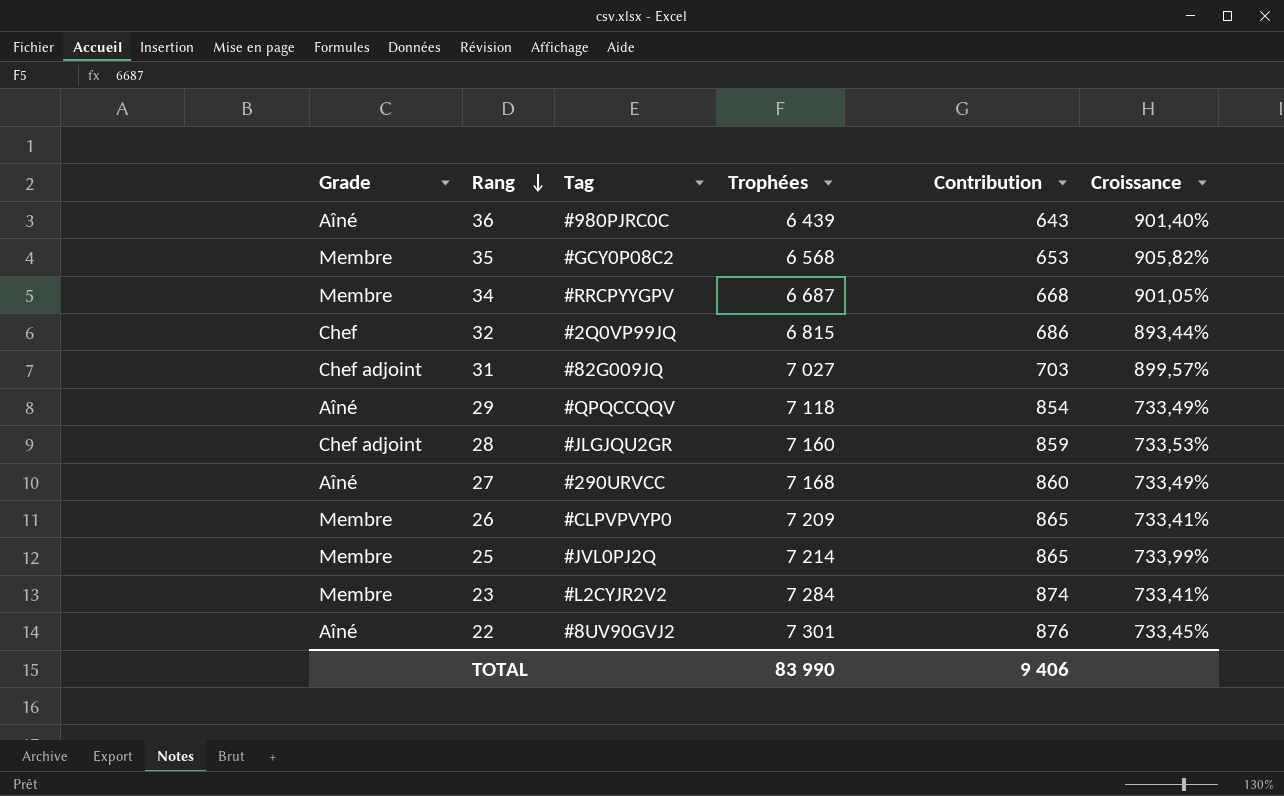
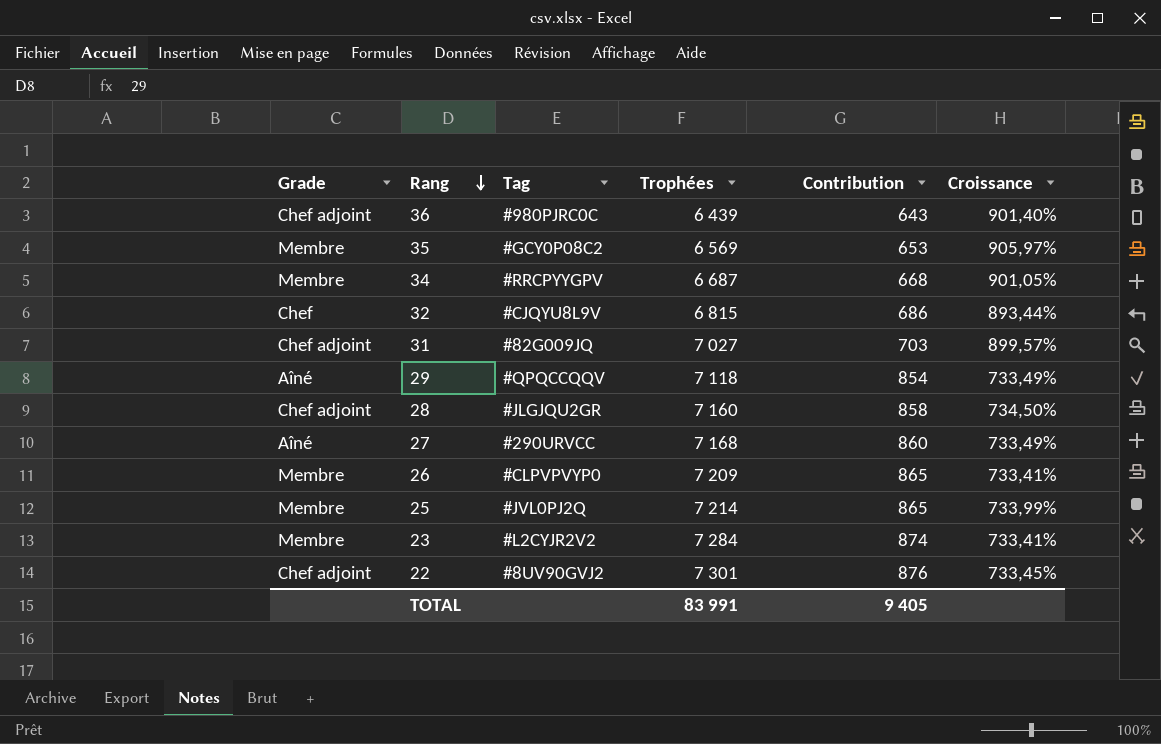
36 | Grade: Aîné -> Chef adjoint
35 | Trophées: 6 568 -> 6 569
35 | Croissance: 905,82% -> 905,97%
32 | Tag: #2Q0VP99JQ -> #CJQYU8L9V
28 | Contribution: 859 -> 858
28 | Croissance: 733,53% -> 734,50%
22 | Grade: Aîné -> Chef adjoint
TOTAL | Trophées: 83 990 -> 83 991
TOTAL | Contribution: 9 406 -> 9 405

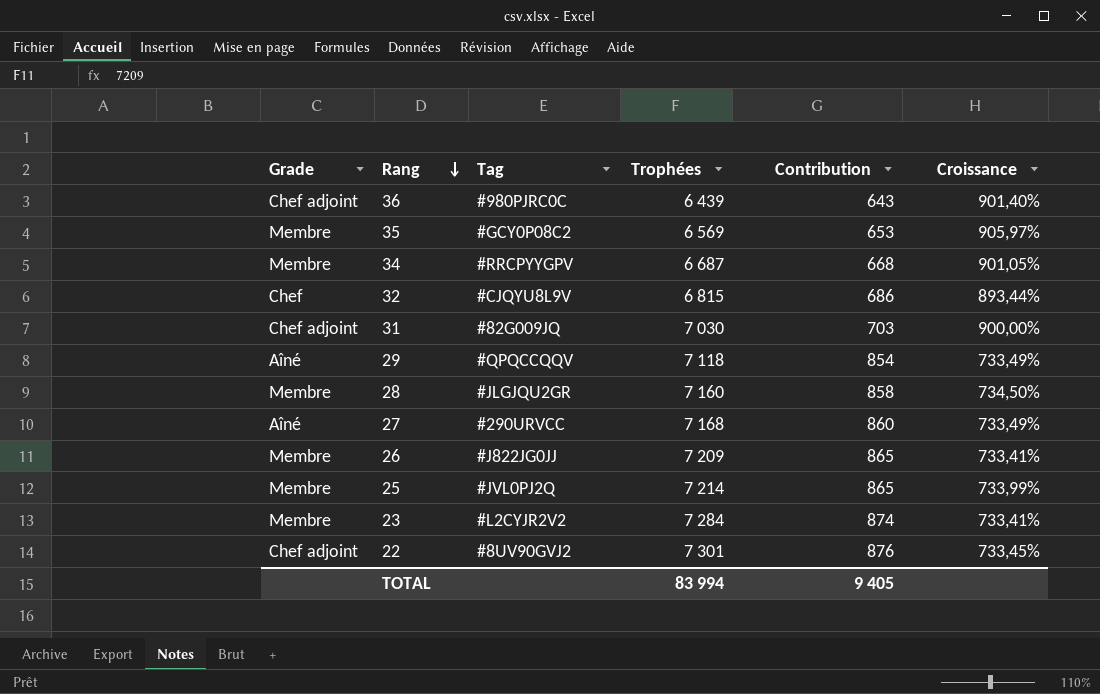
31 | Trophées: 7 027 -> 7 030
31 | Croissance: 899,57% -> 900,00%
28 | Grade: Chef adjoint -> Membre
26 | Tag: #CLPVPVYP0 -> #J822JG0JJ
TOTAL | Trophées: 83 991 -> 83 994

